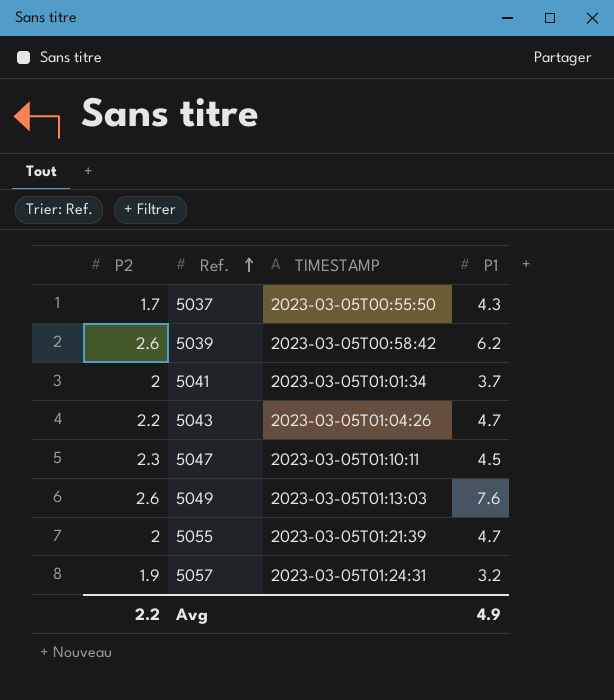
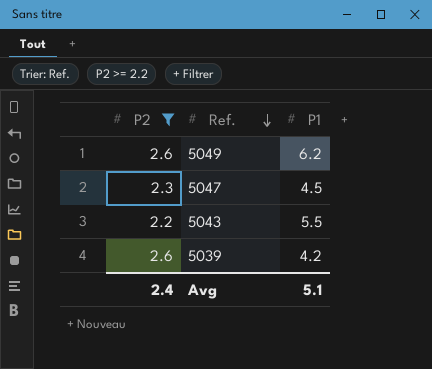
filter: none -> P2 >= 2.2
row order: Ref. ascending -> Ref. descending
column TIMESTAMP | position: 3 -> none
5049 | P1: 7.6 -> 6.2
5043 | P1: 4.7 -> 5.5
5039 | P1: 6.2 -> 4.2
Avg | P2: 2.2 -> 2.4
Avg | P1: 4.9 -> 5.1

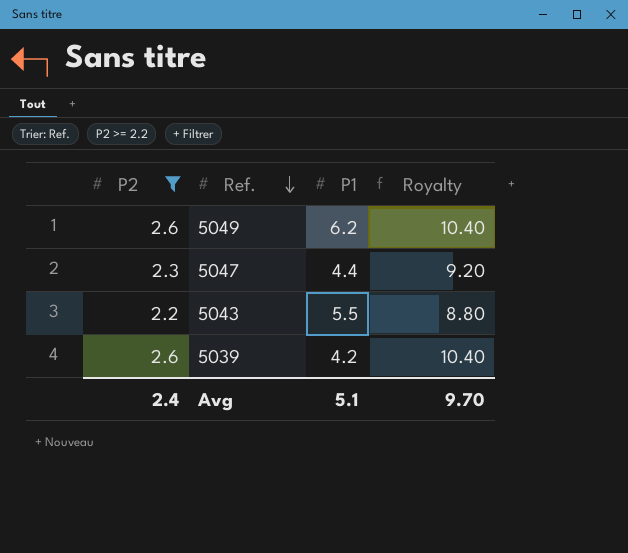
column Royalty | formula: none -> [P2] * 4
5047 | P1: 4.5 -> 4.4

